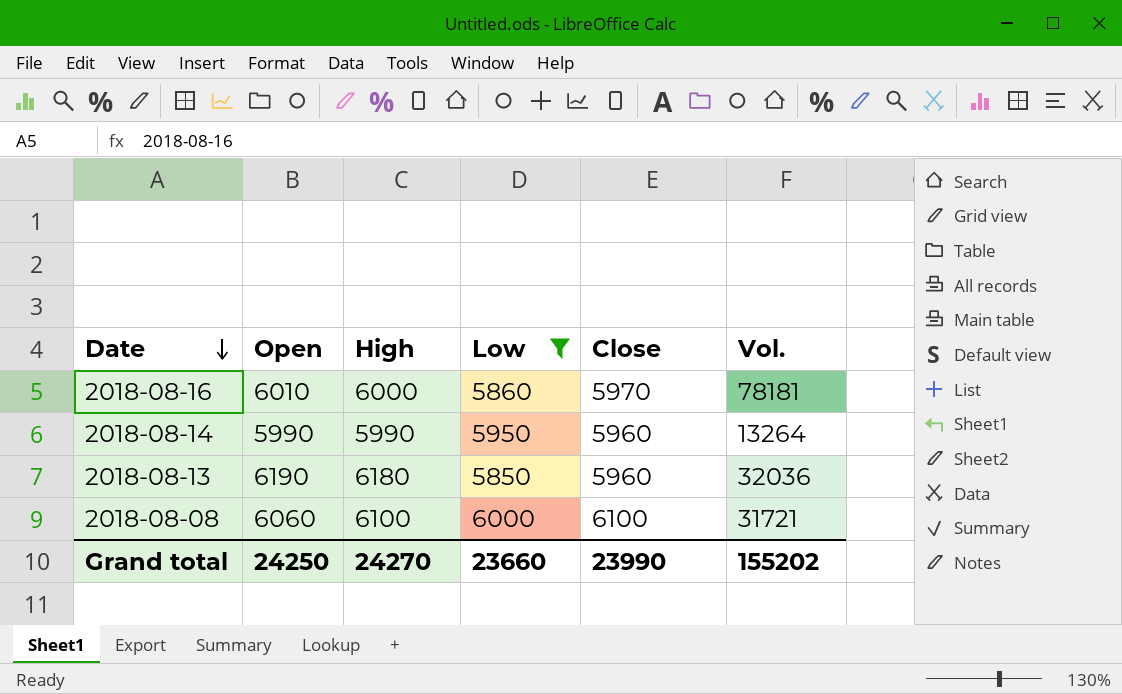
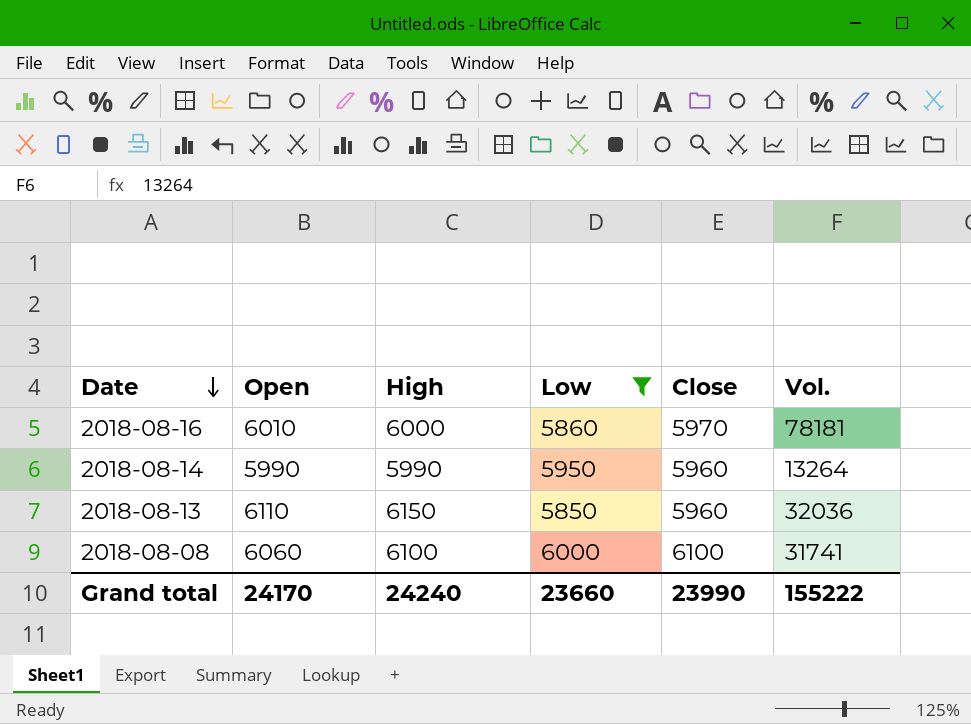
2018-08-13 | Open: 6190 -> 6110
2018-08-13 | High: 6180 -> 6150
2018-08-08 | Vol.: 31721 -> 31741
Grand total | Open: 24250 -> 24170
Grand total | High: 24270 -> 24240
Grand total | Vol.: 155202 -> 155222

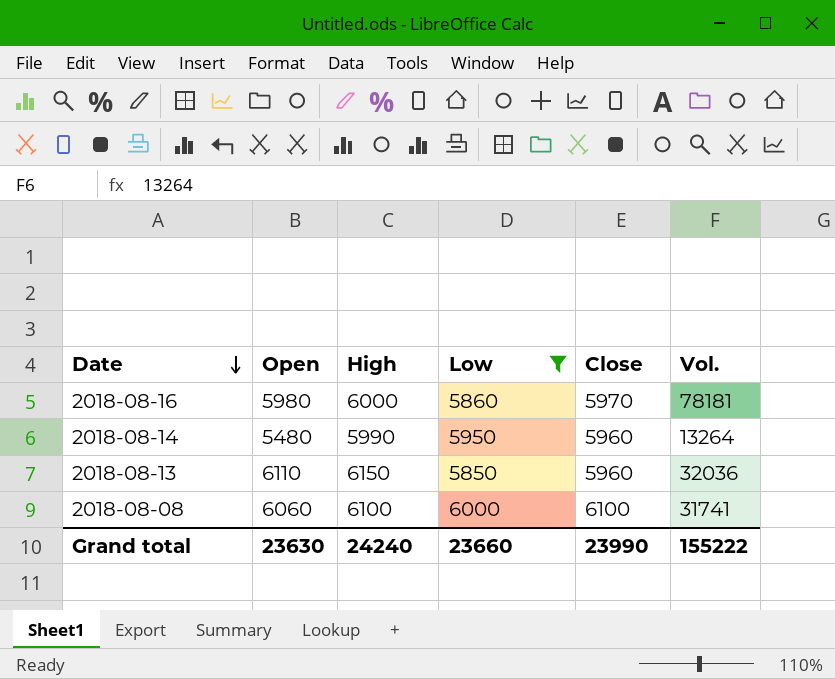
2018-08-16 | Open: 6010 -> 5980
2018-08-14 | Open: 5990 -> 5480
Grand total | Open: 24170 -> 23630

